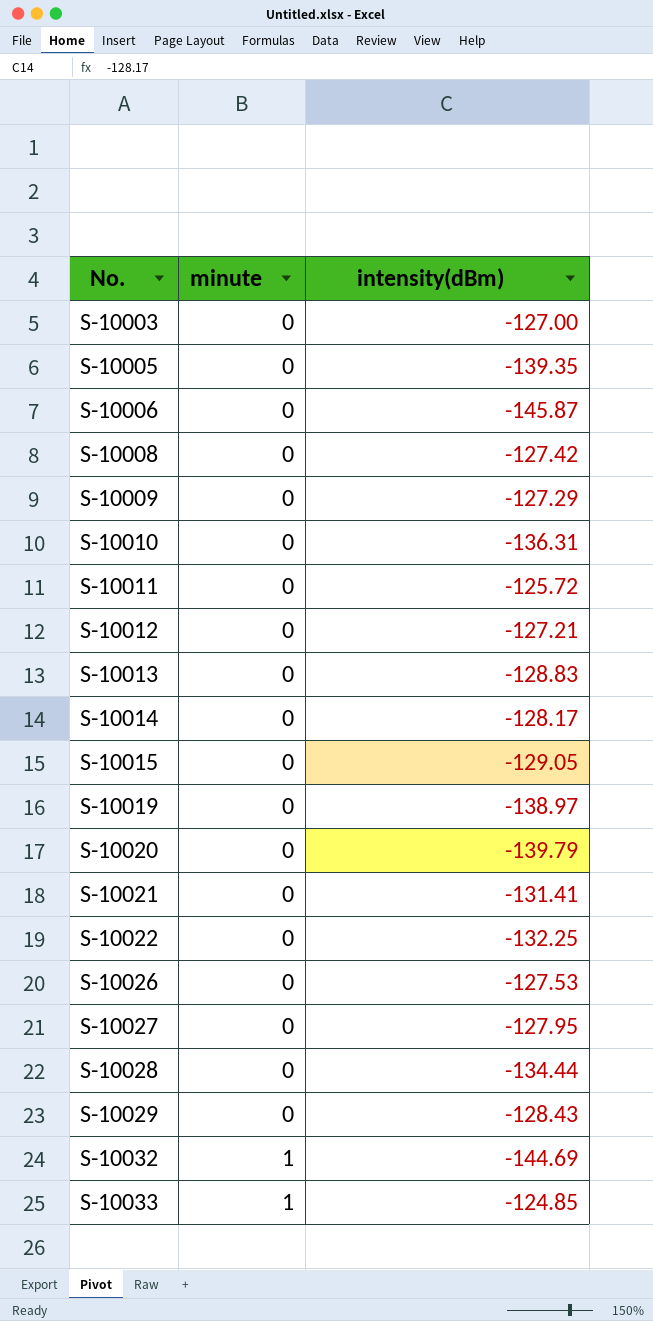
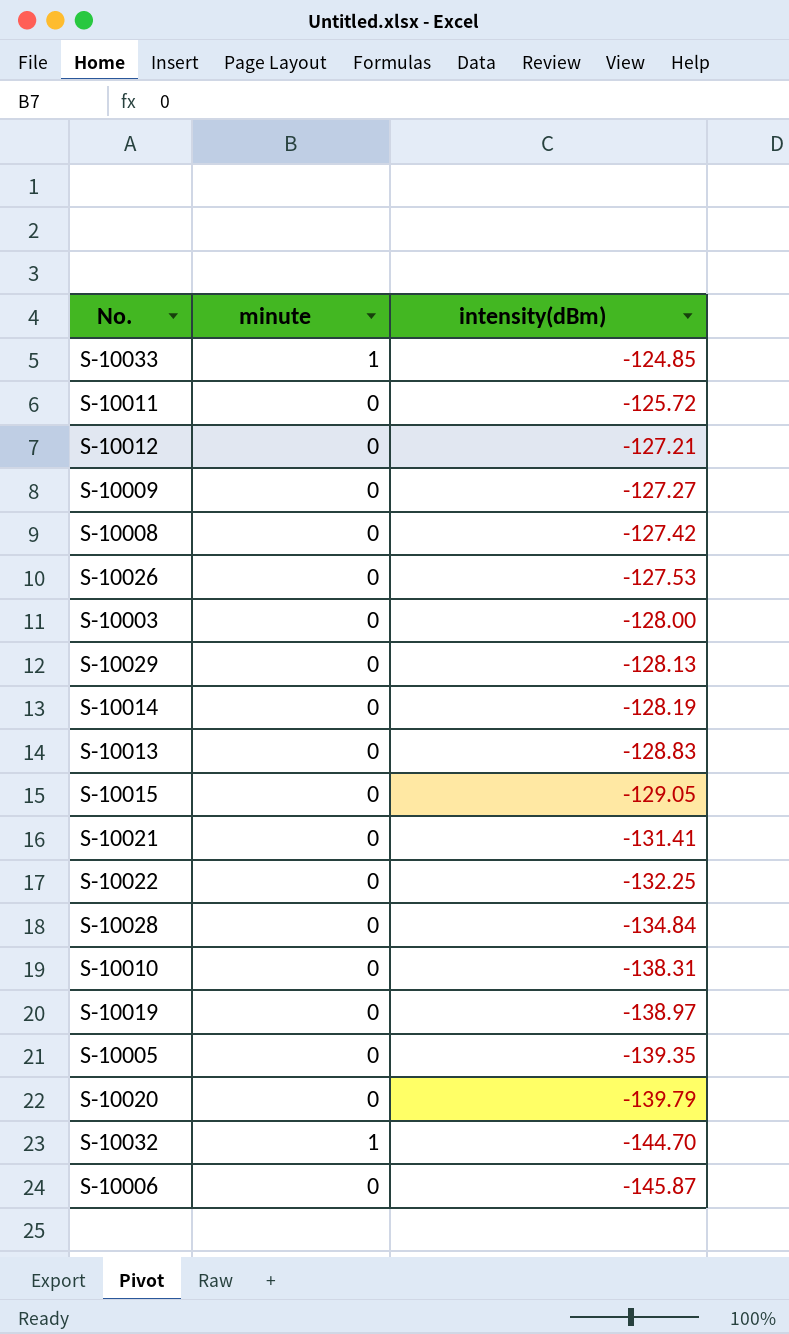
row order: No. ascending -> intensity(dBm) descending
row S-10027: 0 | -127.95 -> none
S-10009 | intensity(dBm): -127.29 -> -127.27
S-10003 | intensity(dBm): -127.00 -> -128.00
S-10029 | intensity(dBm): -128.43 -> -128.13
S-10014 | intensity(dBm): -128.17 -> -128.19
S-10028 | intensity(dBm): -134.44 -> -134.84
S-10010 | intensity(dBm): -136.31 -> -138.31
S-10032 | intensity(dBm): -144.69 -> -144.70

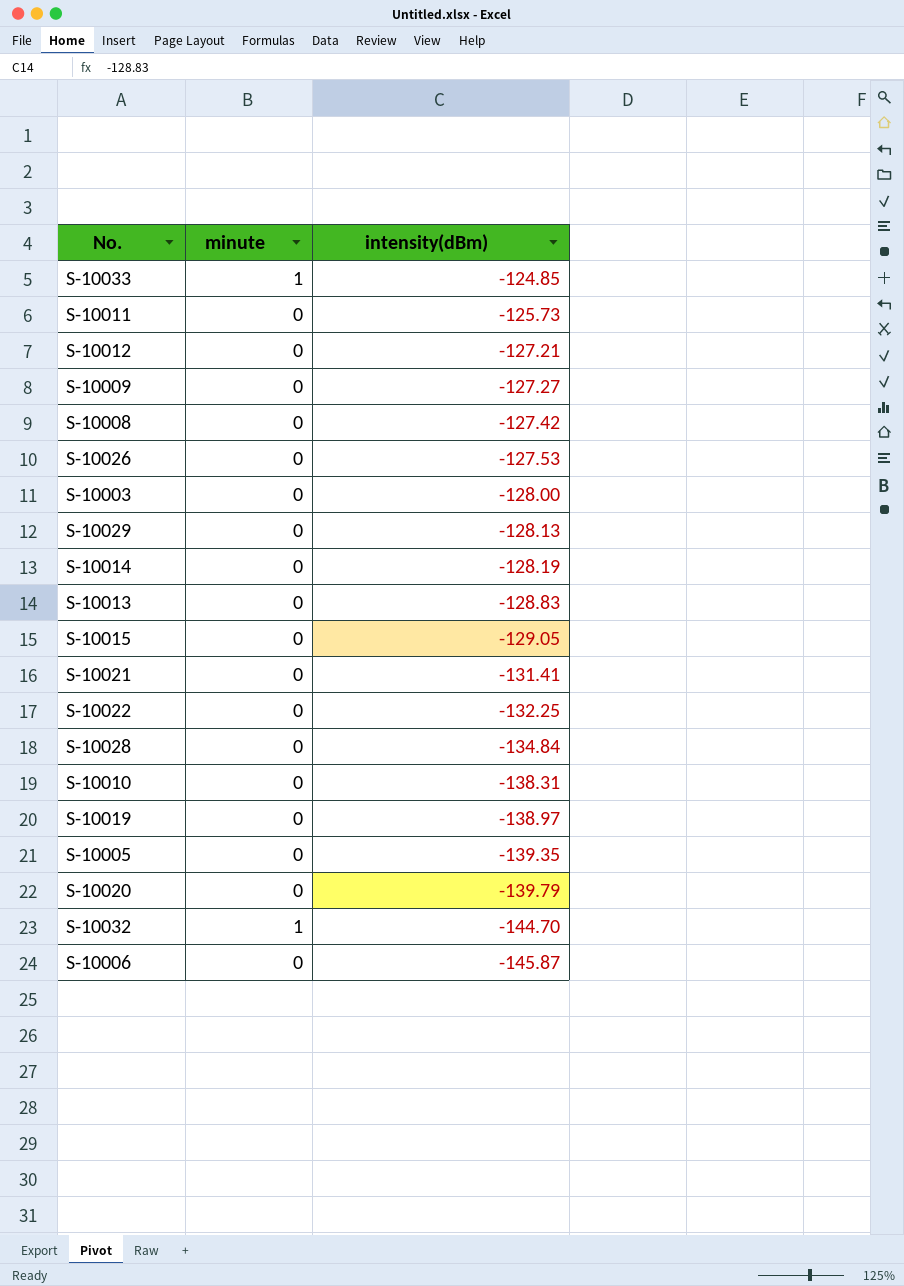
S-10011 | intensity(dBm): -125.72 -> -125.73

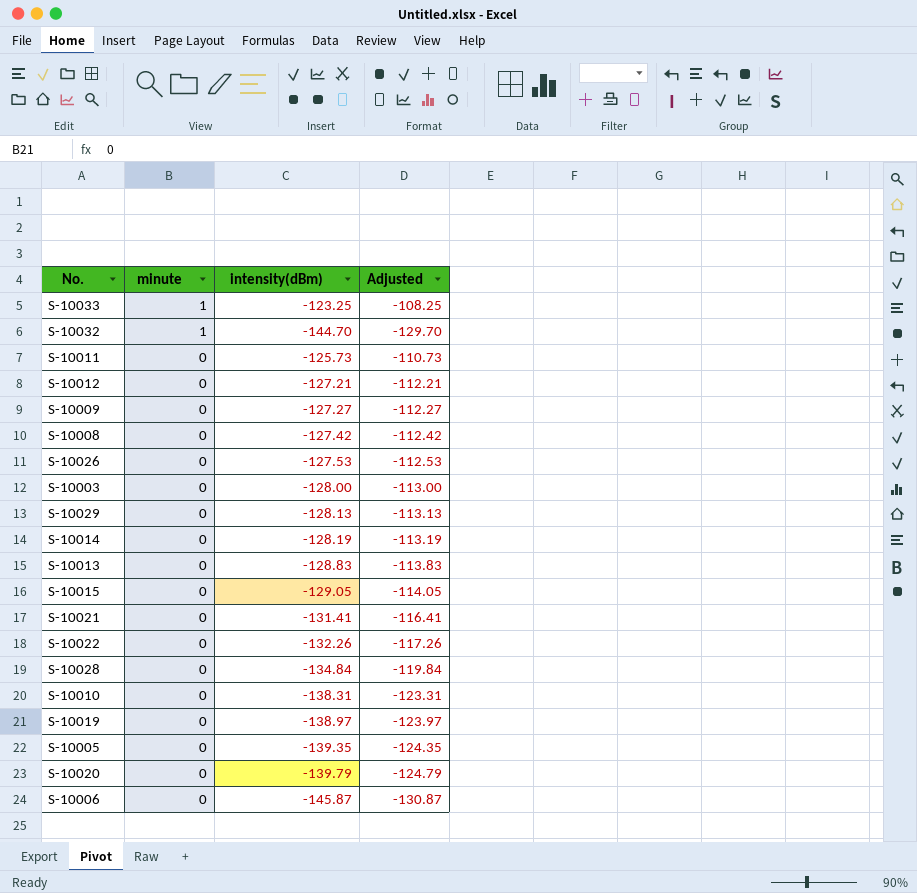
row order: intensity(dBm) descending -> minute descending
column Adjusted | formula: none -> [intensity(dBm)] + 15
S-10033 | intensity(dBm): -124.85 -> -123.25
S-10022 | intensity(dBm): -132.25 -> -132.26

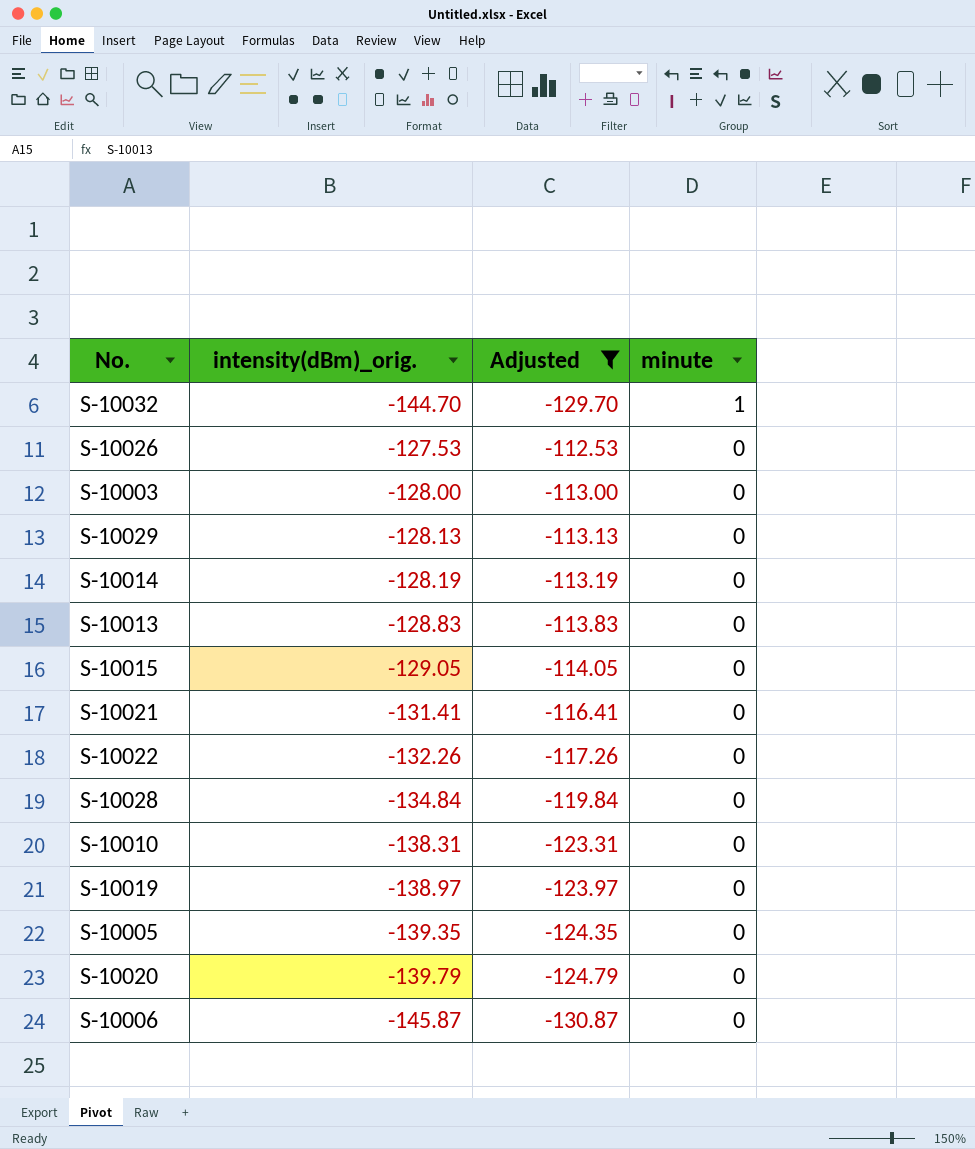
filter: none -> Adjusted <= -112.53
column name: intensity(dBm) -> intensity(dBm)_orig.
column minute | position: 2 -> 4

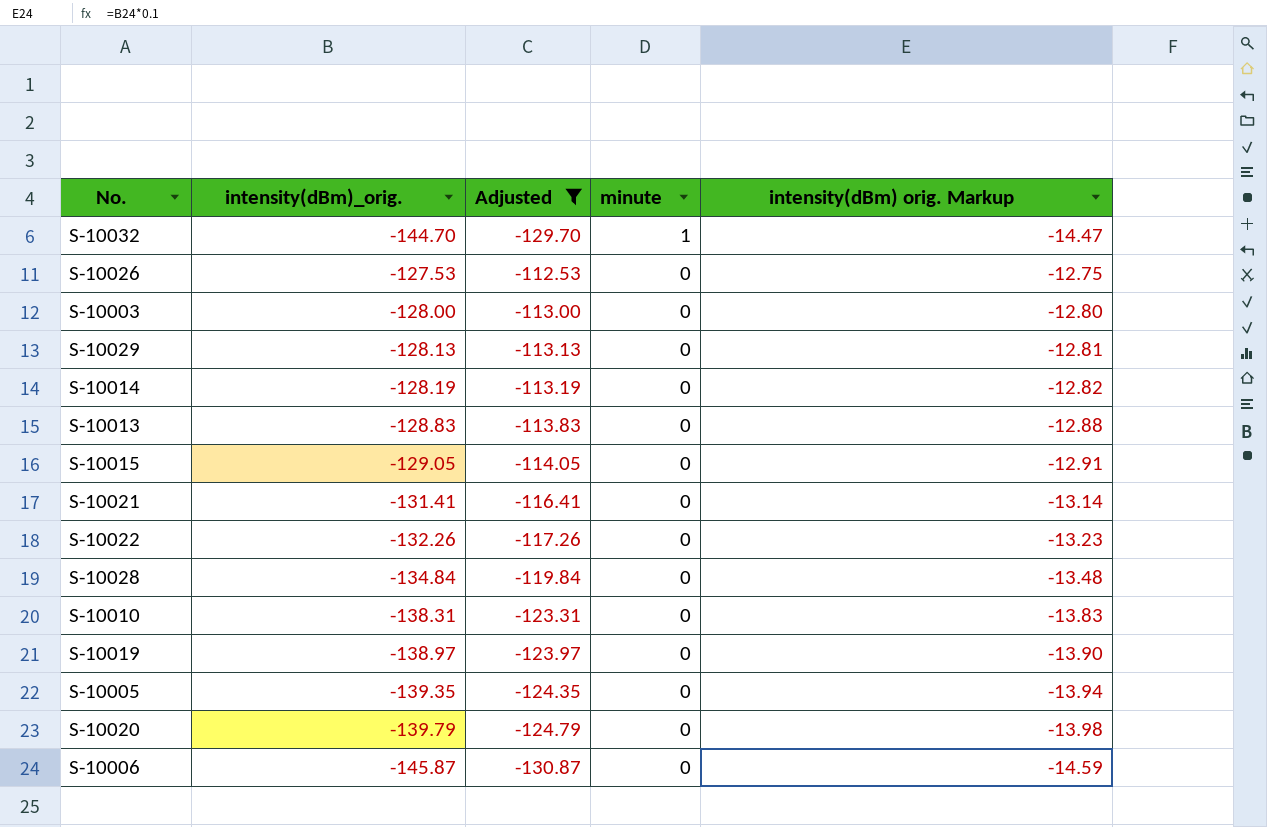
column intensity(dBm) orig. Markup | formula: none -> [intensity(dBm)_orig.] * 0.1

